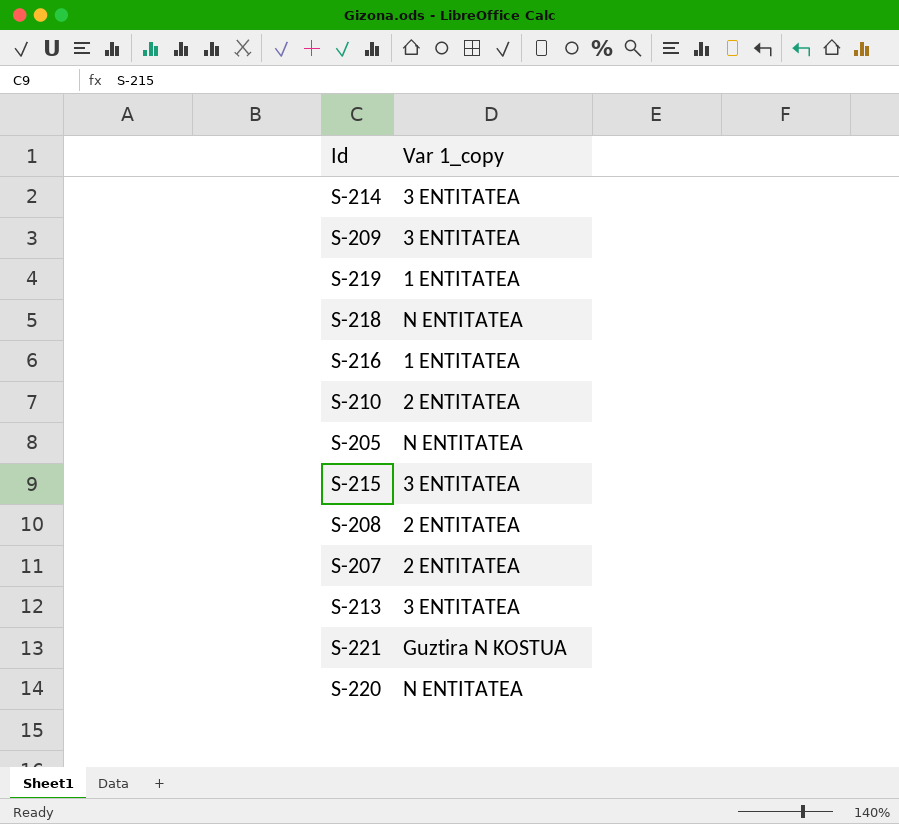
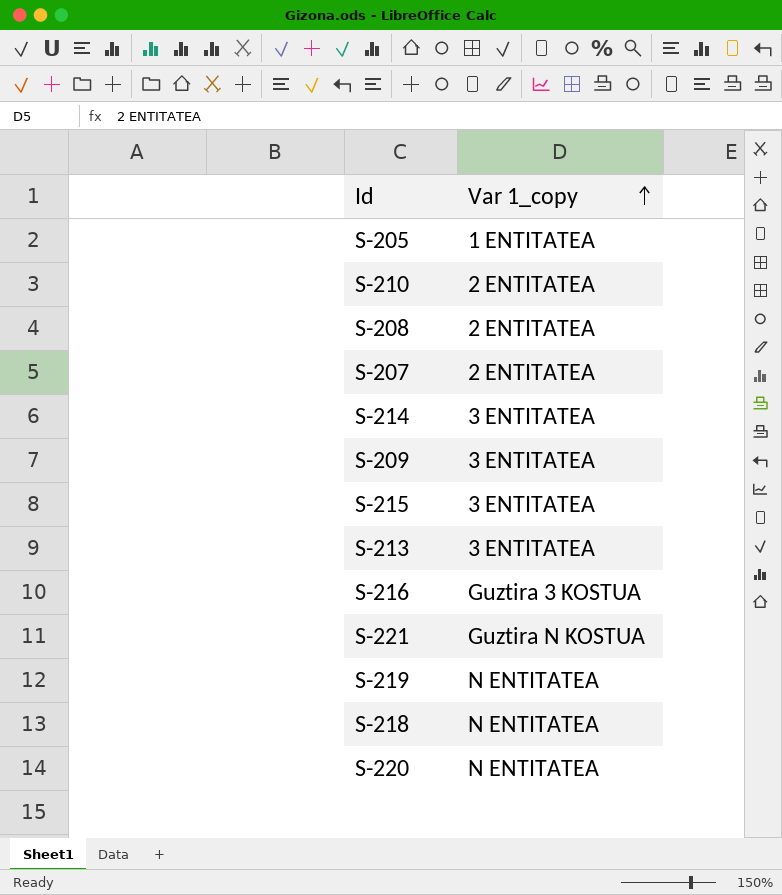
row order: none -> Var 1_copy ascending
S-205 | Var 1_copy: N ENTITATEA -> 1 ENTITATEA
S-216 | Var 1_copy: 1 ENTITATEA -> Guztira 3 KOSTUA
S-219 | Var 1_copy: 1 ENTITATEA -> N ENTITATEA

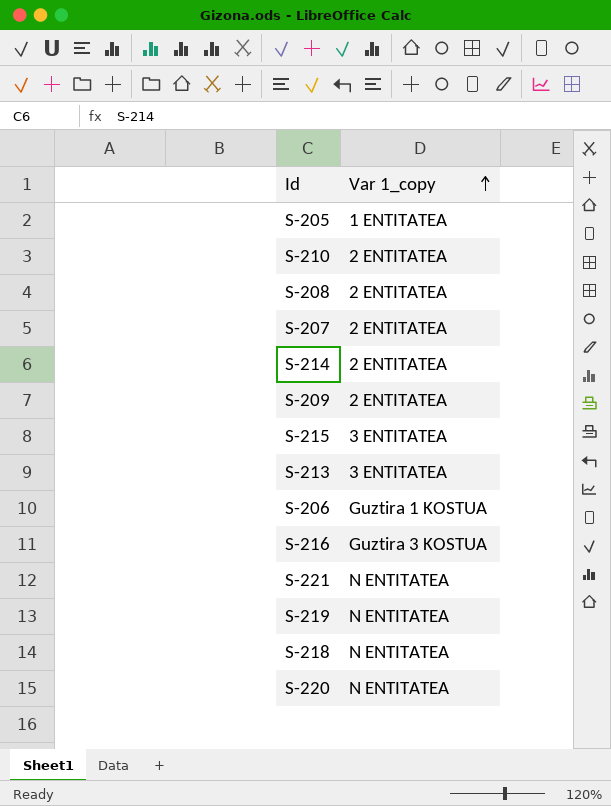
S-214 | Var 1_copy: 3 ENTITATEA -> 2 ENTITATEA
S-209 | Var 1_copy: 3 ENTITATEA -> 2 ENTITATEA
row S-206: none -> Guztira 1 KOSTUA
S-221 | Var 1_copy: Guztira N KOSTUA -> N ENTITATEA

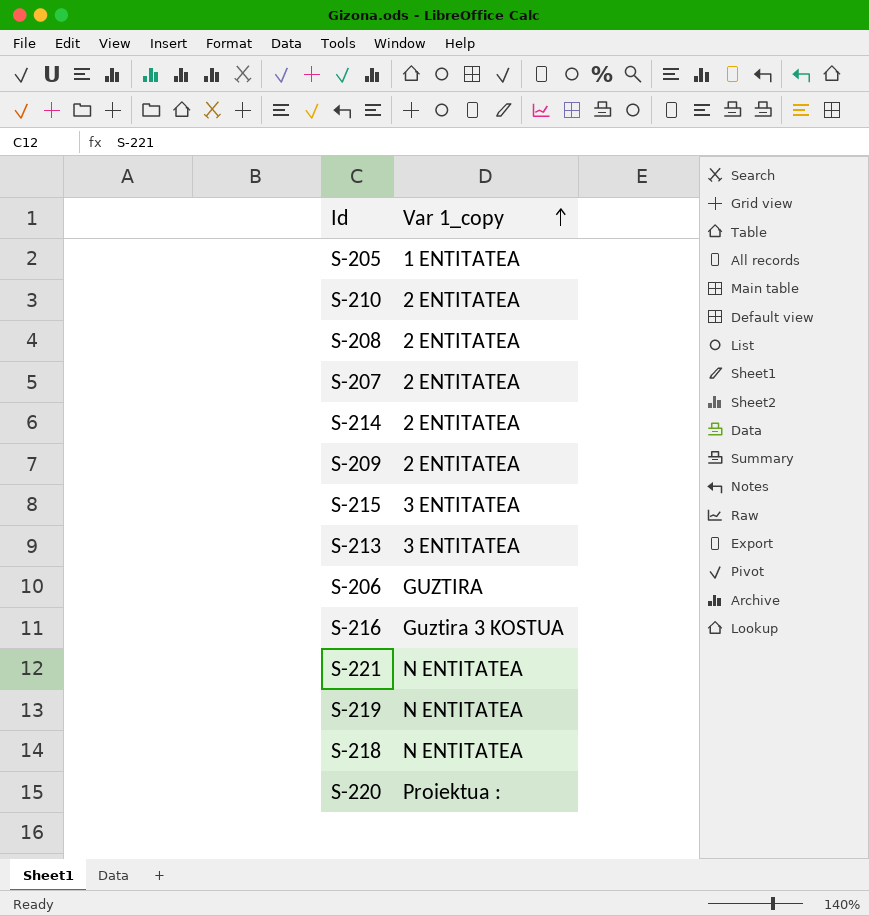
S-206 | Var 1_copy: Guztira 1 KOSTUA -> GUZTIRA
S-220 | Var 1_copy: N ENTITATEA -> Proiektua :

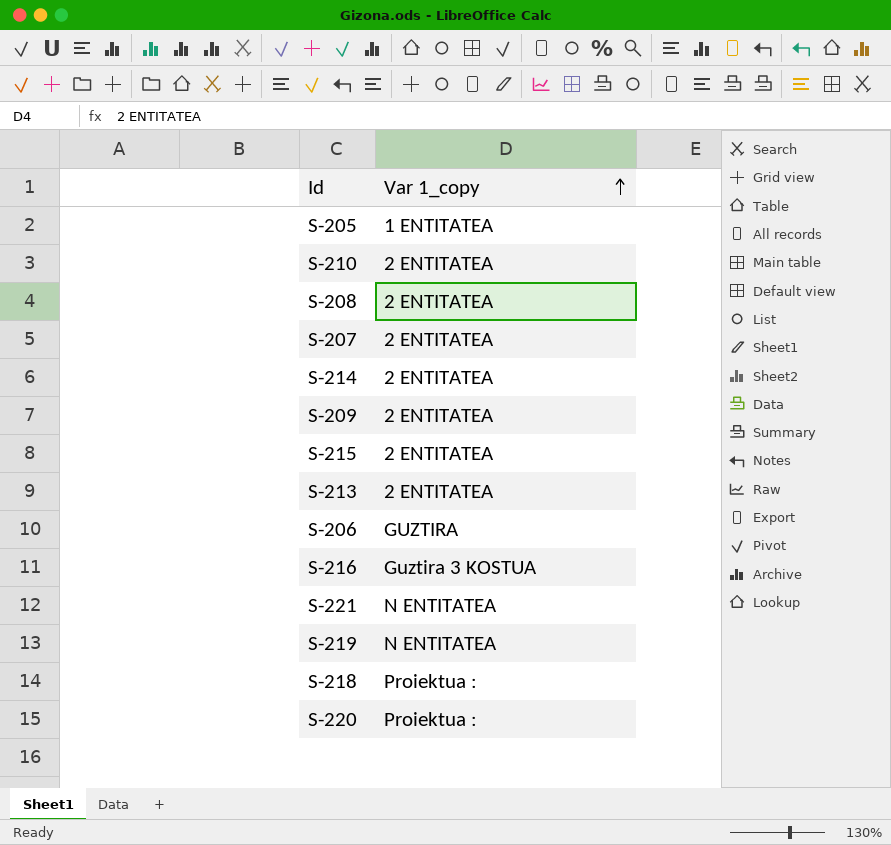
S-215 | Var 1_copy: 3 ENTITATEA -> 2 ENTITATEA
S-213 | Var 1_copy: 3 ENTITATEA -> 2 ENTITATEA
S-218 | Var 1_copy: N ENTITATEA -> Proiektua :

